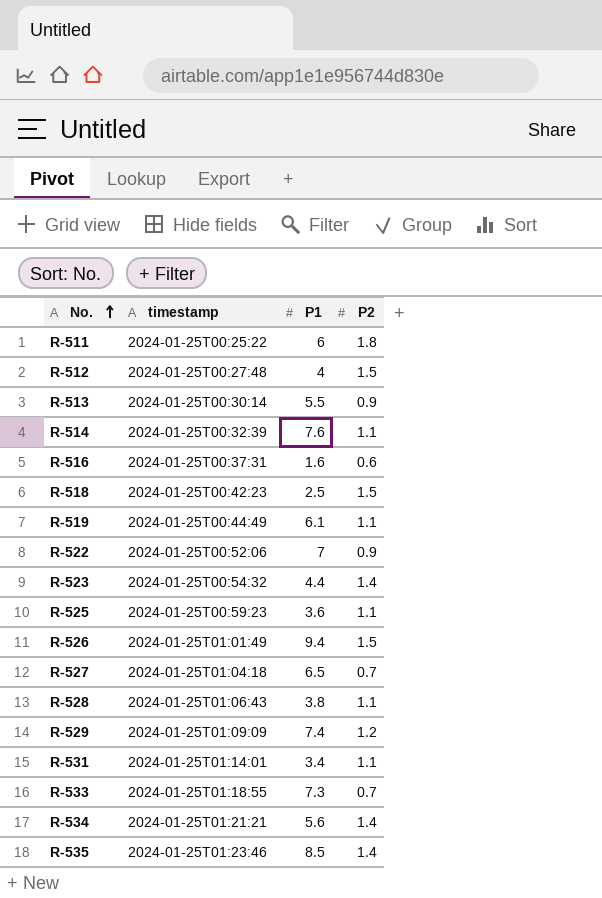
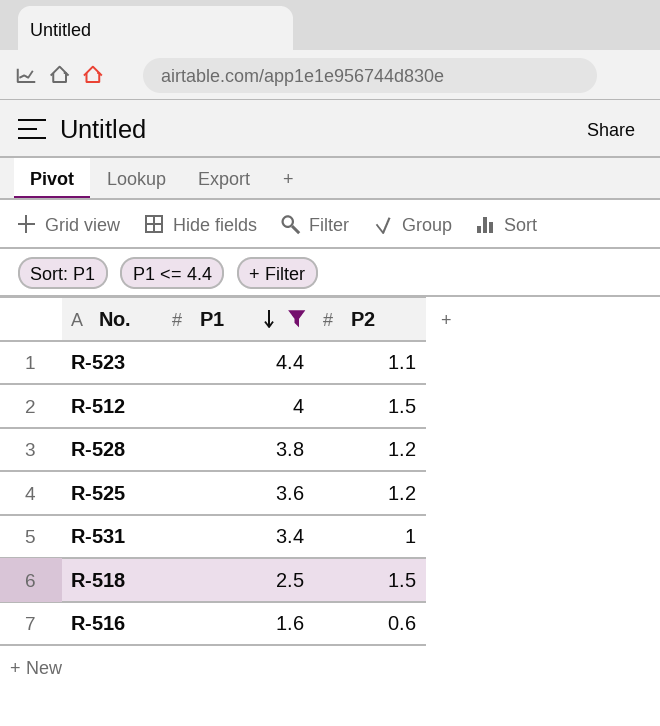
filter: none -> P1 <= 4.4
row order: No. ascending -> P1 descending
column timestamp | position: 2 -> none
R-523 | P2: 1.4 -> 1.1
R-528 | P2: 1.1 -> 1.2
R-525 | P2: 1.1 -> 1.2
R-531 | P2: 1.1 -> 1

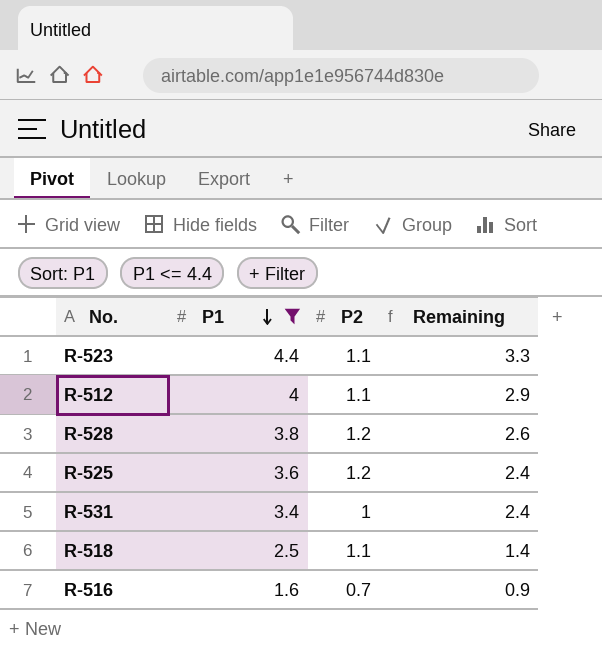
column Remaining | formula: none -> [P1] - [P2]
R-512 | P2: 1.5 -> 1.1
R-518 | P2: 1.5 -> 1.1
R-516 | P2: 0.6 -> 0.7

